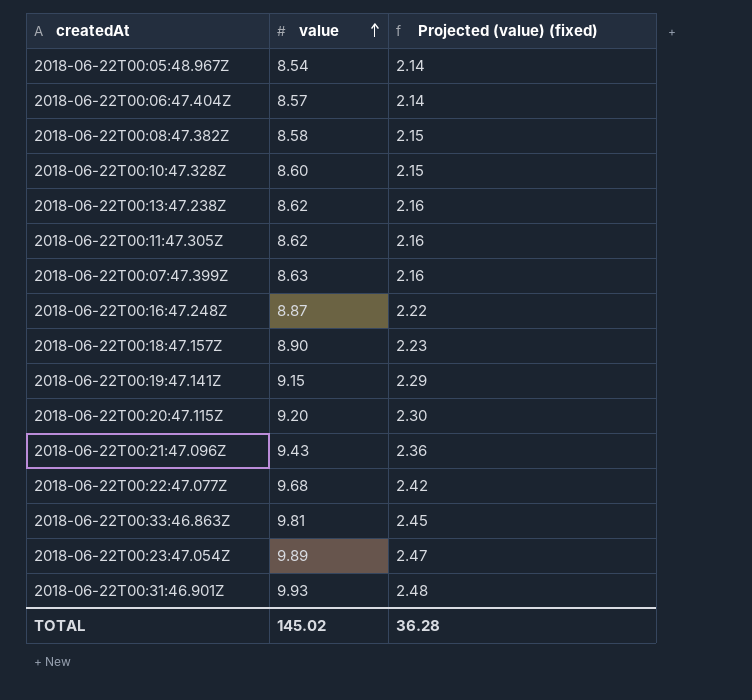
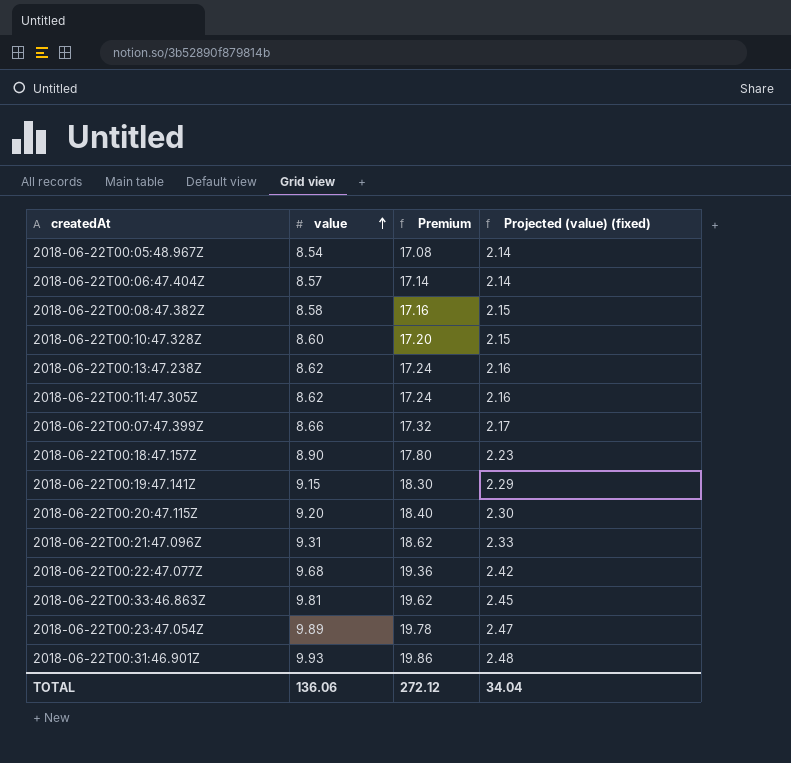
column Premium | formula: none -> [value] * 2
row 2018-06-22T00:16:47.248Z: 8.87 | 2.22 -> none
2018-06-22T00:07:47.399Z | value: 8.63 -> 8.66
2018-06-22T00:07:47.399Z | Projected (value) (fixed): 2.16 -> 2.17
2018-06-22T00:21:47.096Z | value: 9.43 -> 9.31
2018-06-22T00:21:47.096Z | Projected (value) (fixed): 2.36 -> 2.33
TOTAL | value: 145.02 -> 136.06
TOTAL | Projected (value) (fixed): 36.28 -> 34.04

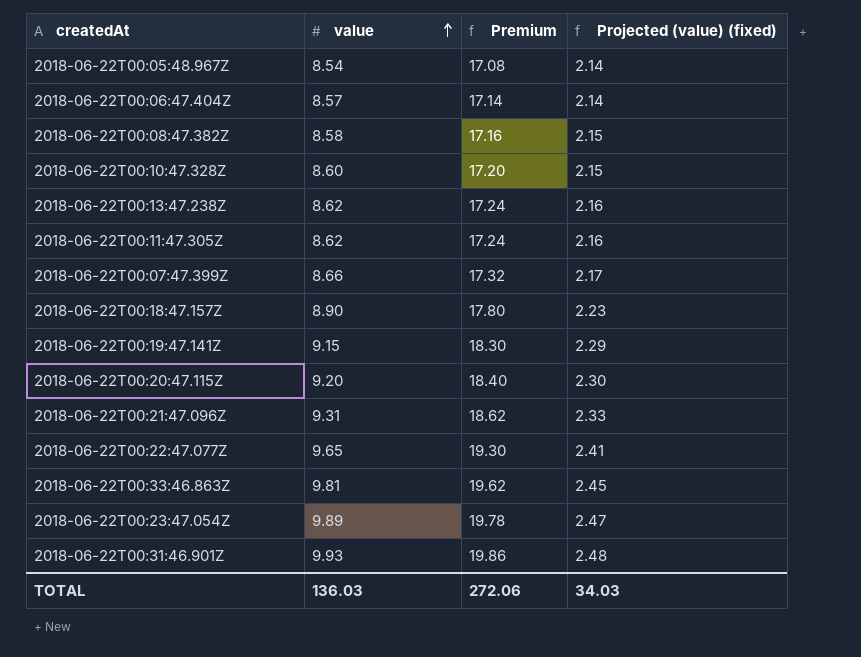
2018-06-22T00:22:47.077Z | value: 9.68 -> 9.65
2018-06-22T00:22:47.077Z | Premium: 19.36 -> 19.30
2018-06-22T00:22:47.077Z | Projected (value) (fixed): 2.42 -> 2.41
TOTAL | value: 136.06 -> 136.03
TOTAL | Premium: 272.12 -> 272.06
TOTAL | Projected (value) (fixed): 34.04 -> 34.03

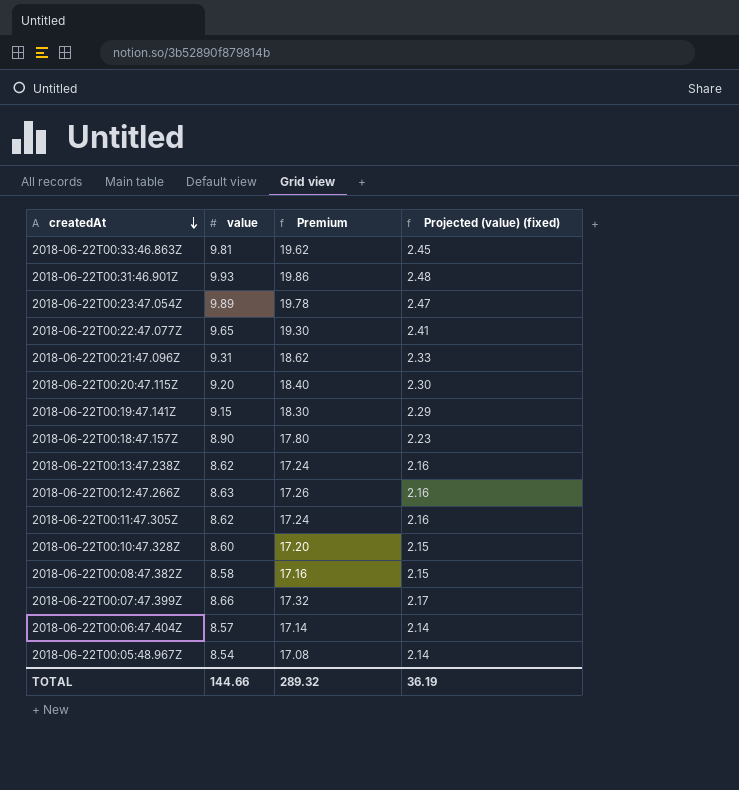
row order: value ascending -> createdAt descending
row 2018-06-22T00:12:47.266Z: none -> 8.63 | 17.26 | 2.16
TOTAL | value: 136.03 -> 144.66
TOTAL | Premium: 272.06 -> 289.32
TOTAL | Projected (value) (fixed): 34.03 -> 36.19

